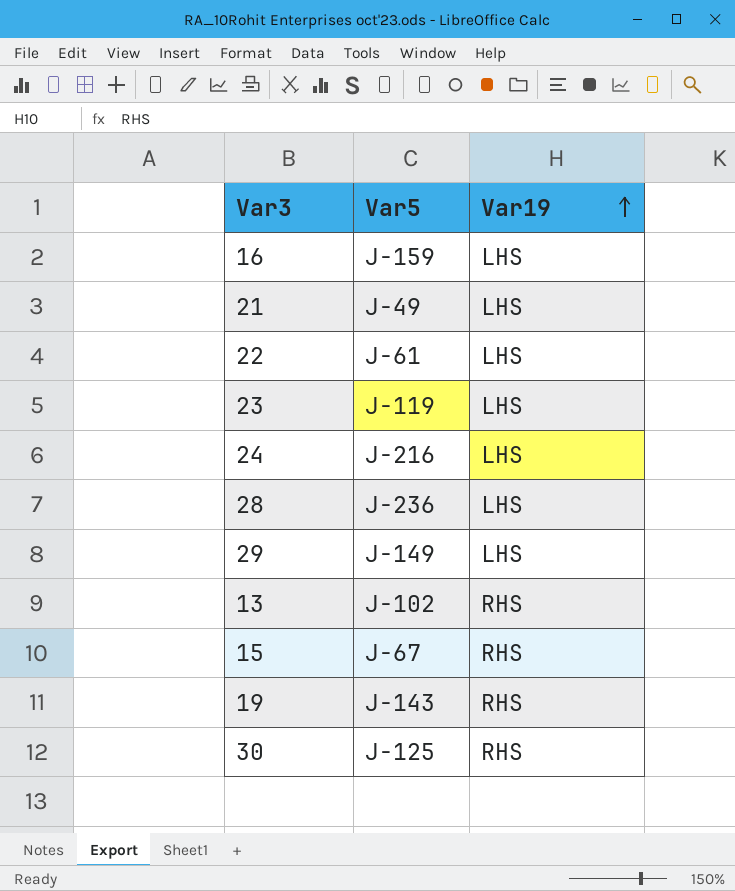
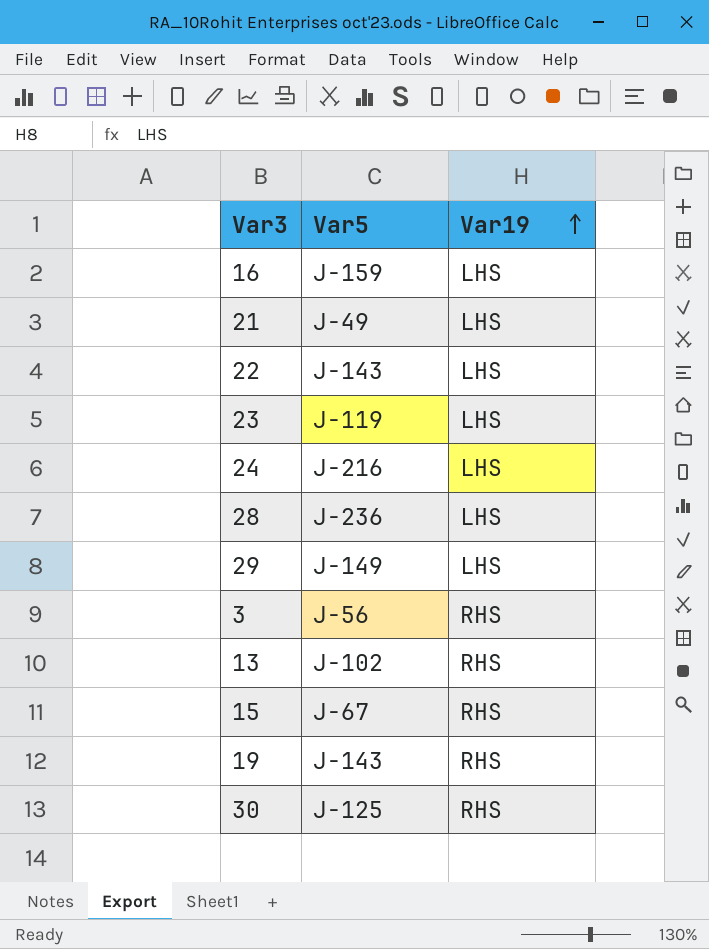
22 | Var5: J-61 -> J-143
row 3: none -> J-56 | RHS

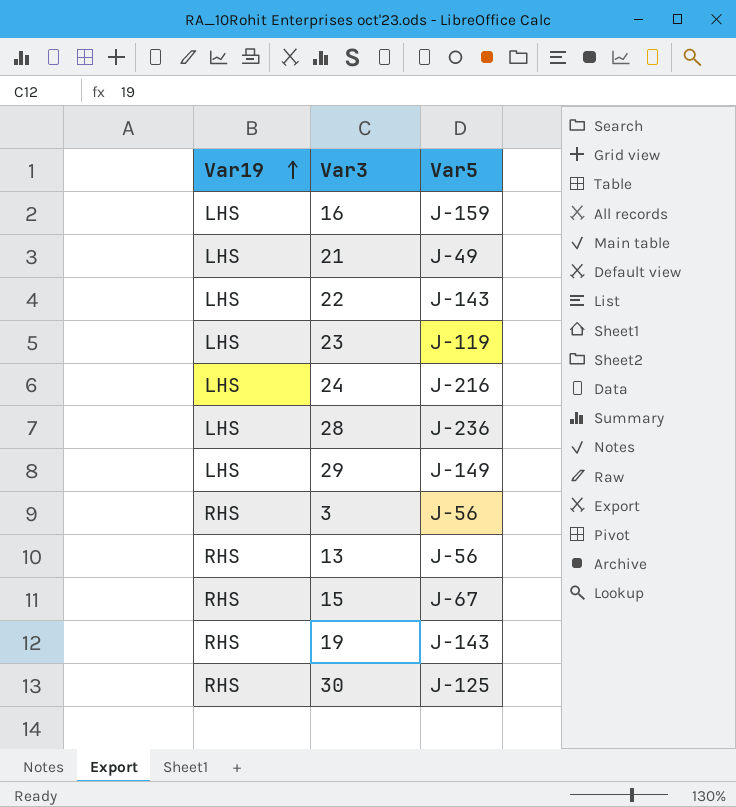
column Var19 | position: 3 -> 1
13 | Var5: J-102 -> J-56

